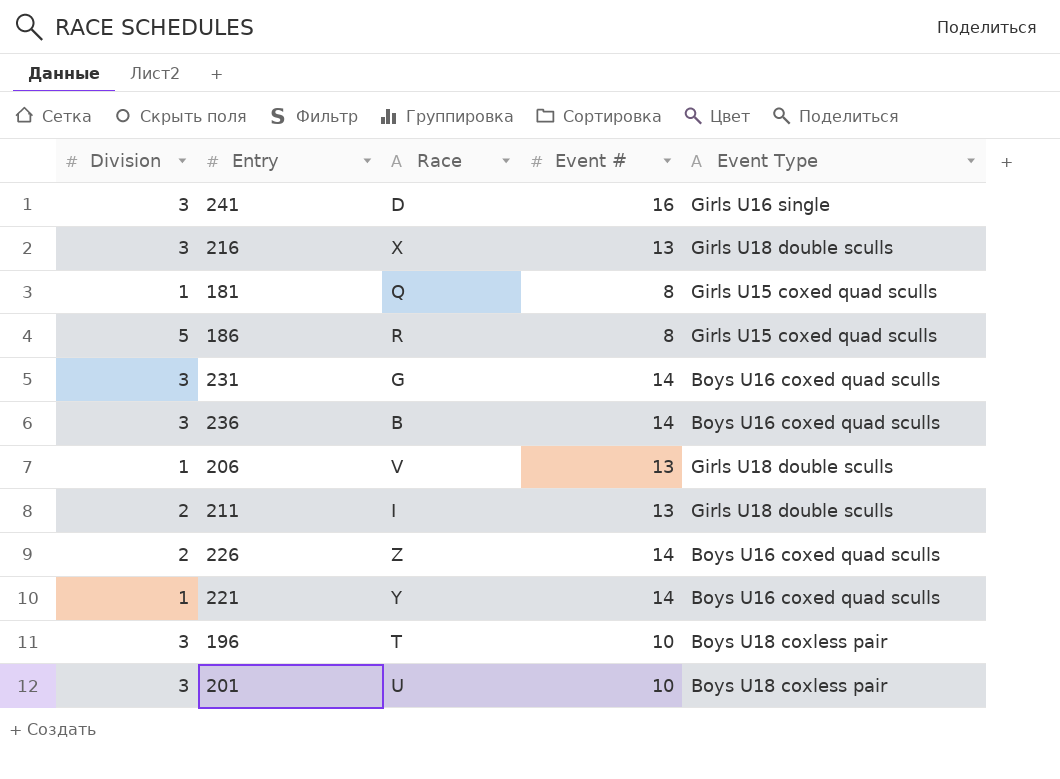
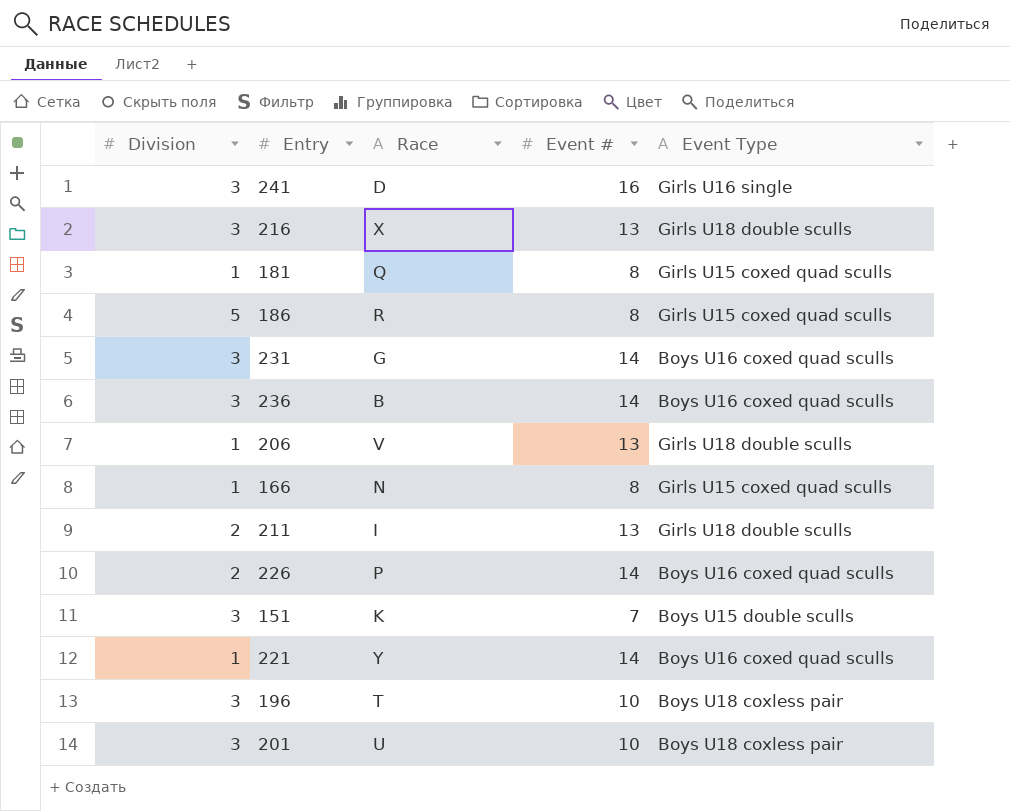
row 166: none -> 1 | N | 8 | Girls U15 coxed quad sculls
226 | Race: Z -> P
row 151: none -> 3 | K | 7 | Boys U15 double sculls

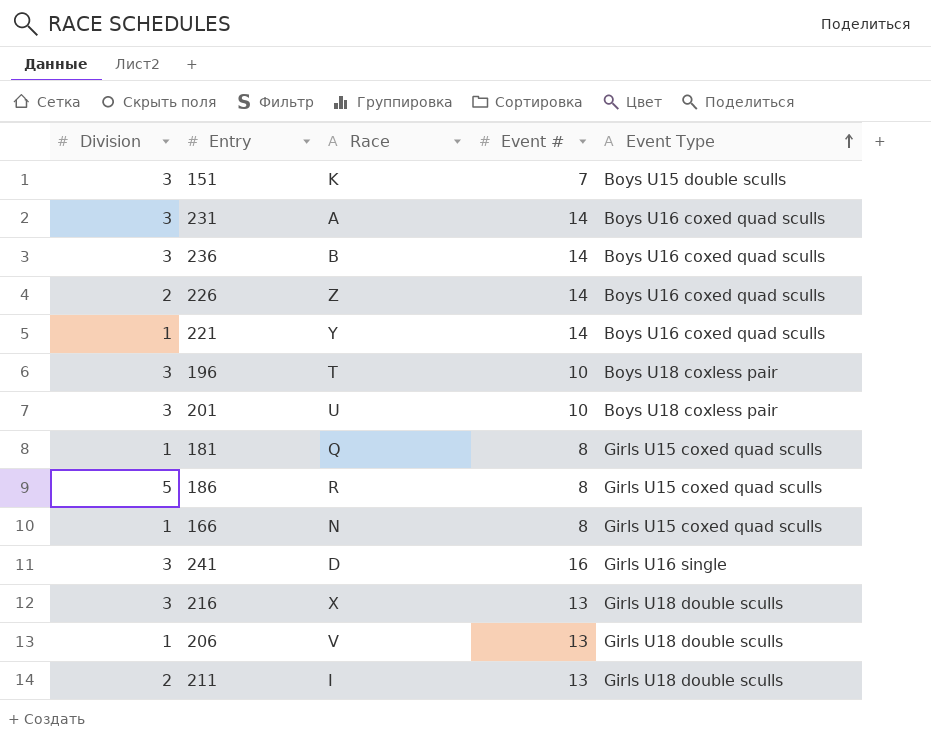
row order: none -> Event Type ascending
231 | Race: G -> A
226 | Race: P -> Z

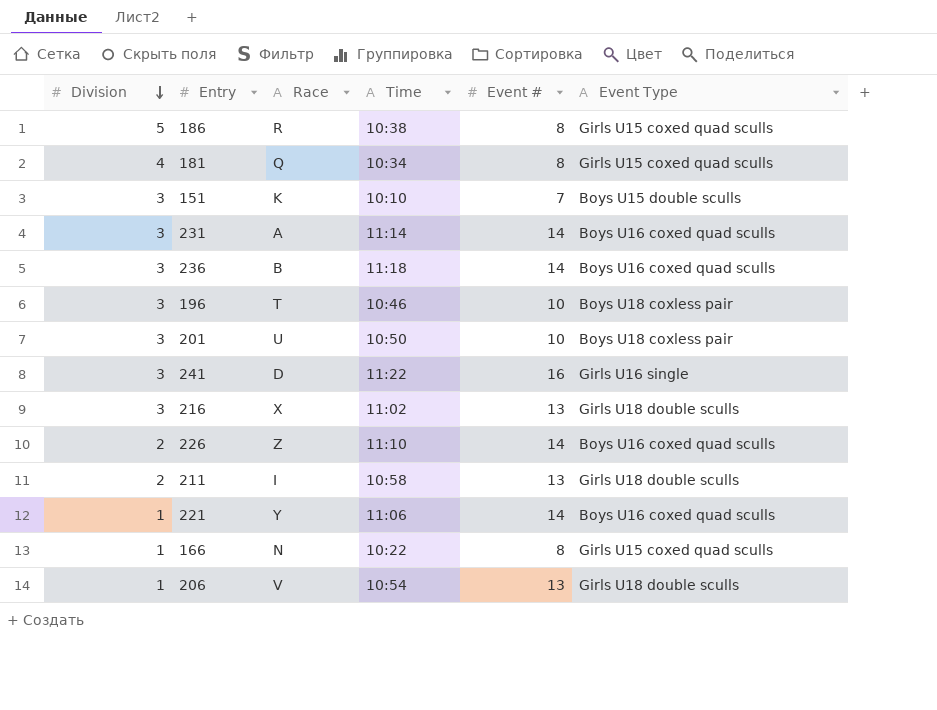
row order: Event Type ascending -> Division descending
column Time | position: none -> 4
181 | Division: 1 -> 4

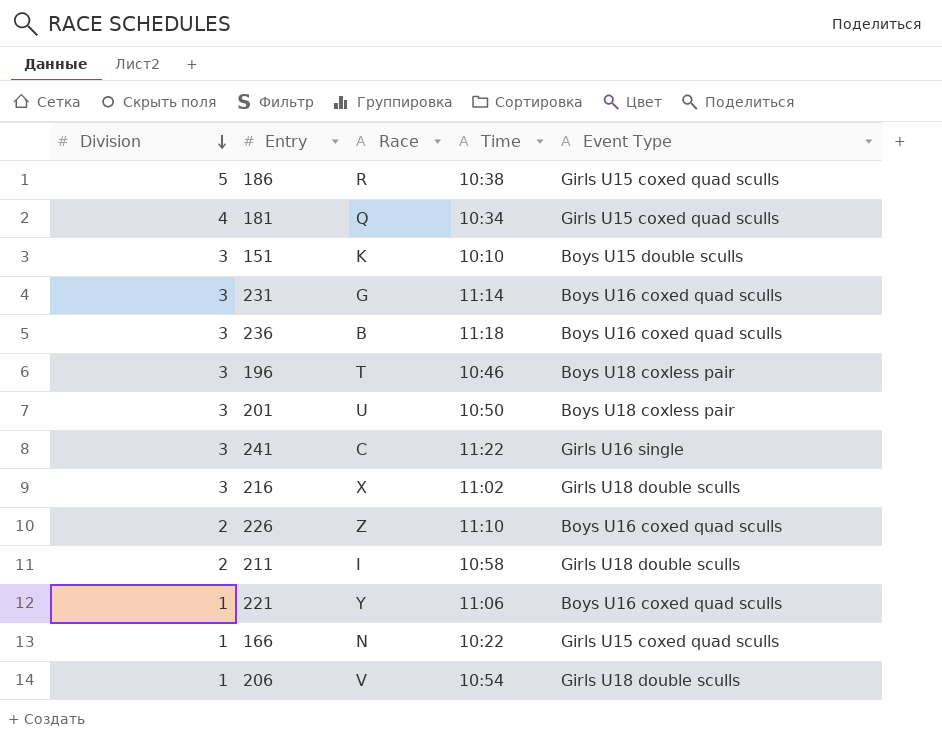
column Event # | position: 5 -> none
231 | Race: A -> G
241 | Race: D -> C

